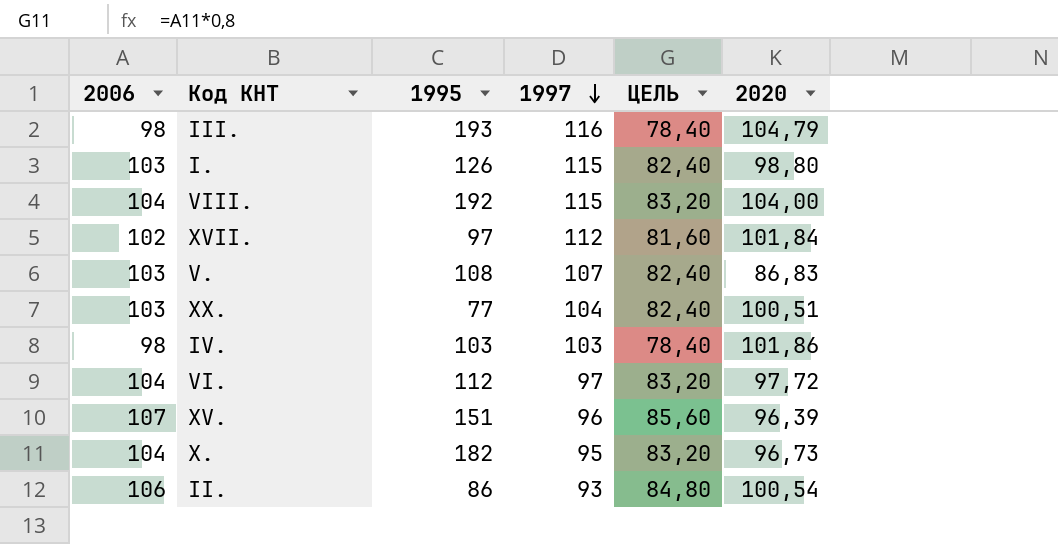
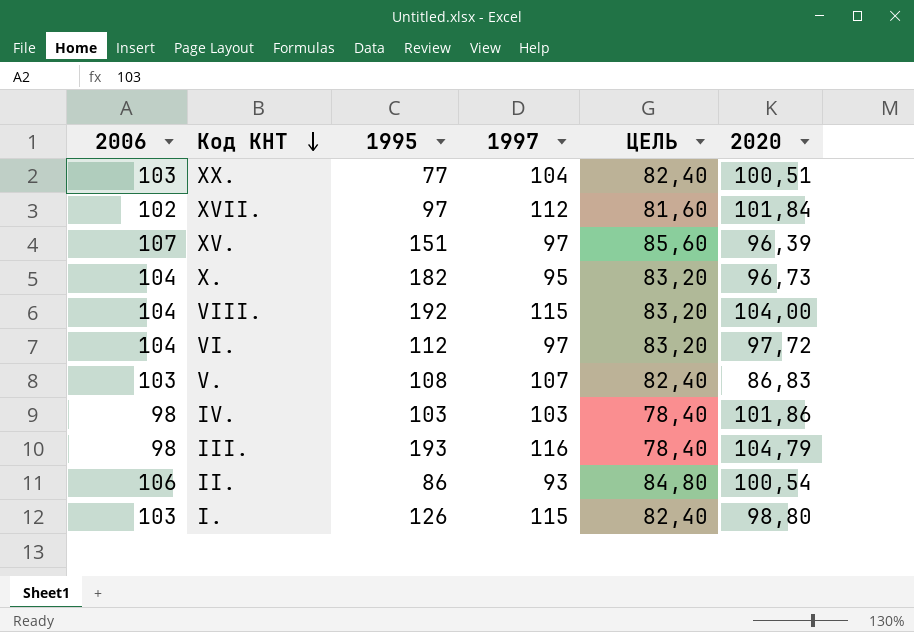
row order: 1997 descending -> Код КНТ descending
XV. | 1997: 96 -> 97

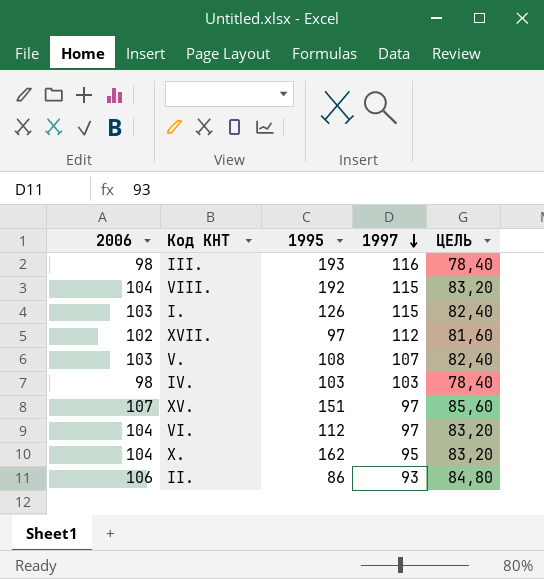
row order: Код КНТ descending -> 1997 descending
column 2020 | position: 6 -> none
row XX.: 103 | 77 | 104 | 82,40 | 100,51 -> none
X. | 1995: 182 -> 162

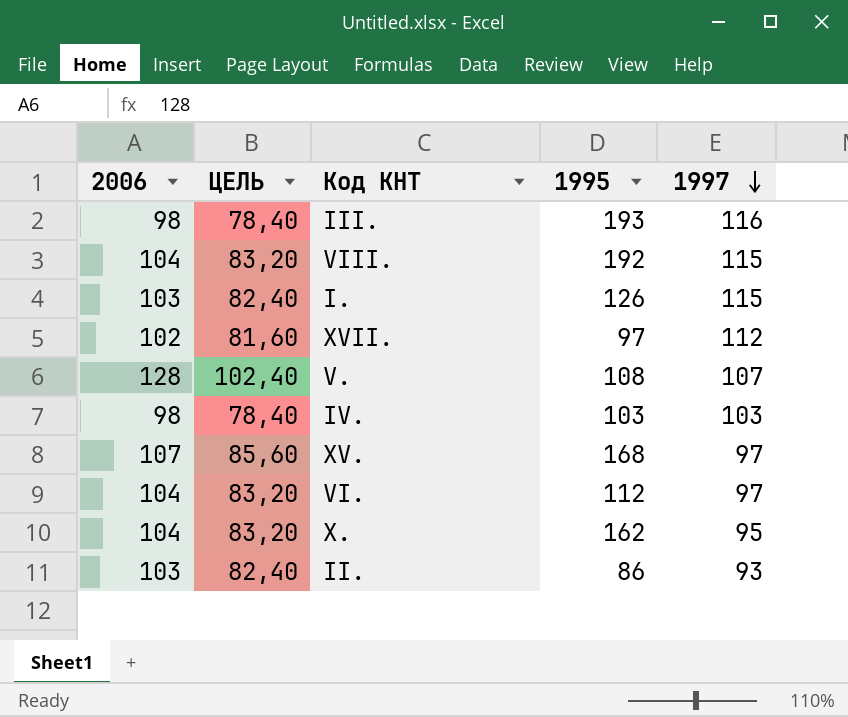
column ЦЕЛЬ | position: 5 -> 2
V. | 2006: 103 -> 128
V. | ЦЕЛЬ: 82,40 -> 102,40
XV. | 1995: 151 -> 168
II. | 2006: 106 -> 103
II. | ЦЕЛЬ: 84,80 -> 82,40

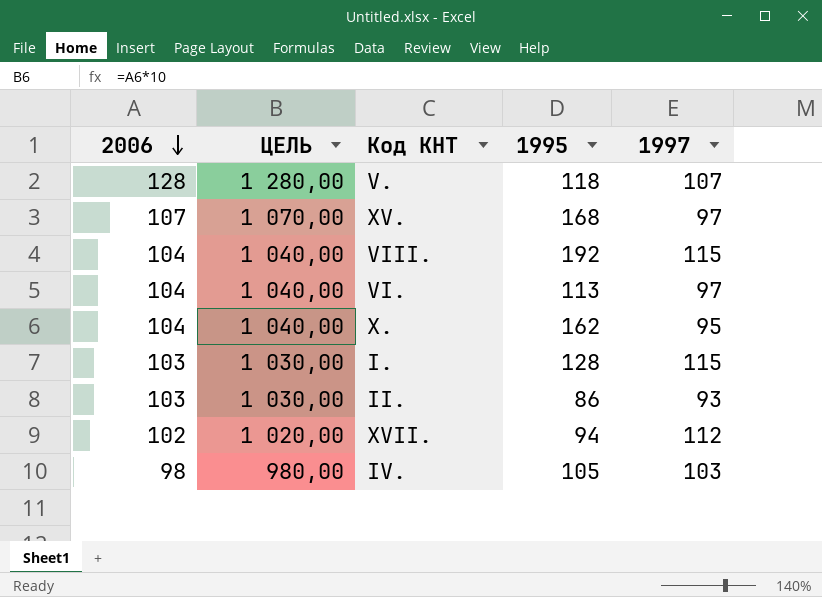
row order: 1997 descending -> 2006 descending
column ЦЕЛЬ | formula: [2006] * 0,8 -> [2006] * 10
row III.: 98 | 78,40 | 193 | 116 -> none
V. | 1995: 108 -> 118
VI. | 1995: 112 -> 113
I. | 1995: 126 -> 128
XVII. | 1995: 97 -> 94
IV. | 1995: 103 -> 105

